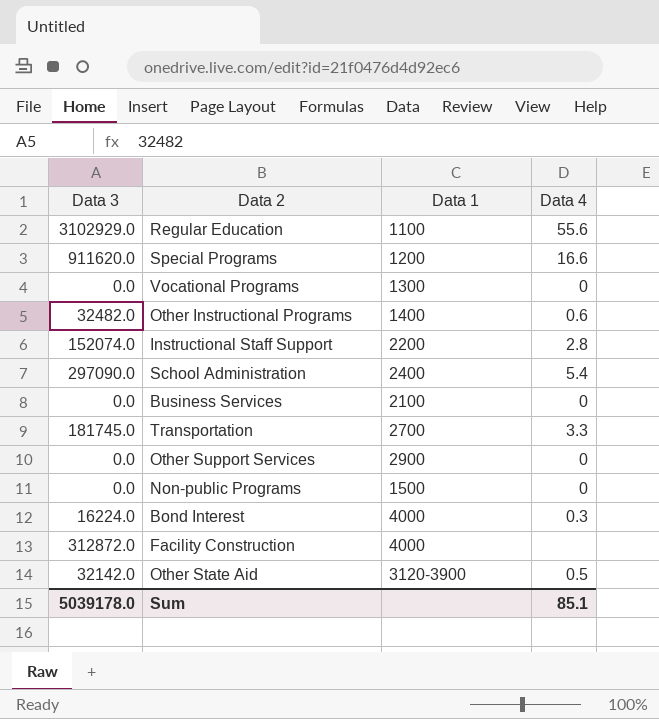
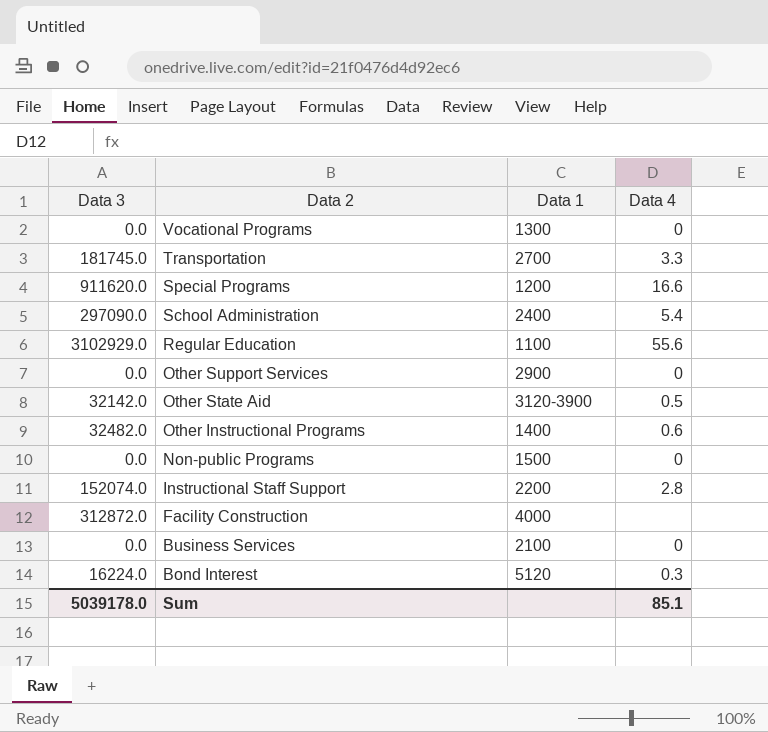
row order: none -> Data 2 descending
Bond Interest | Data 1: 4000 -> 5120

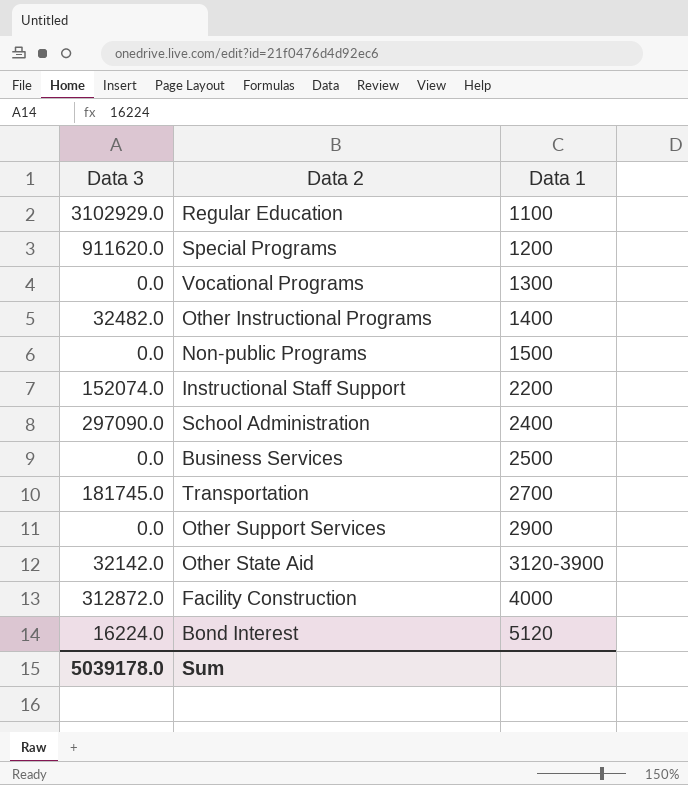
row order: Data 2 descending -> Data 1 ascending
column Data 4 | position: 4 -> none
Business Services | Data 1: 2100 -> 2500

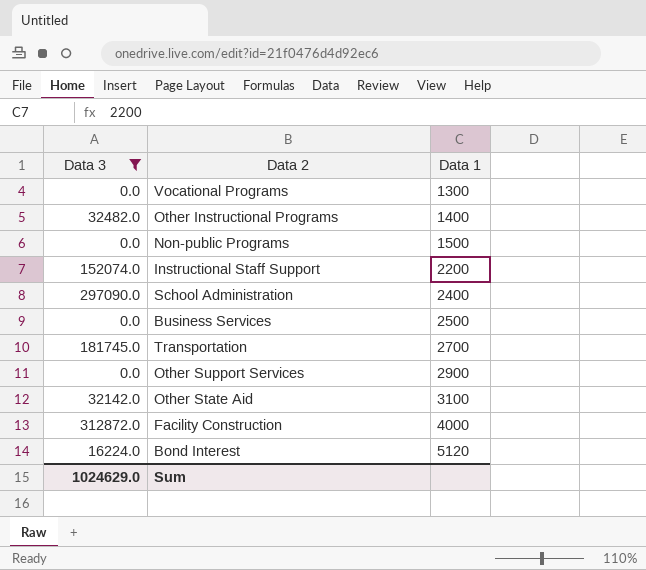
filter: none -> Data 3 <= 312872.0
Other State Aid | Data 1: 3120-3900 -> 3100
Sum | Data 3: 5039178.0 -> 1024629.0

